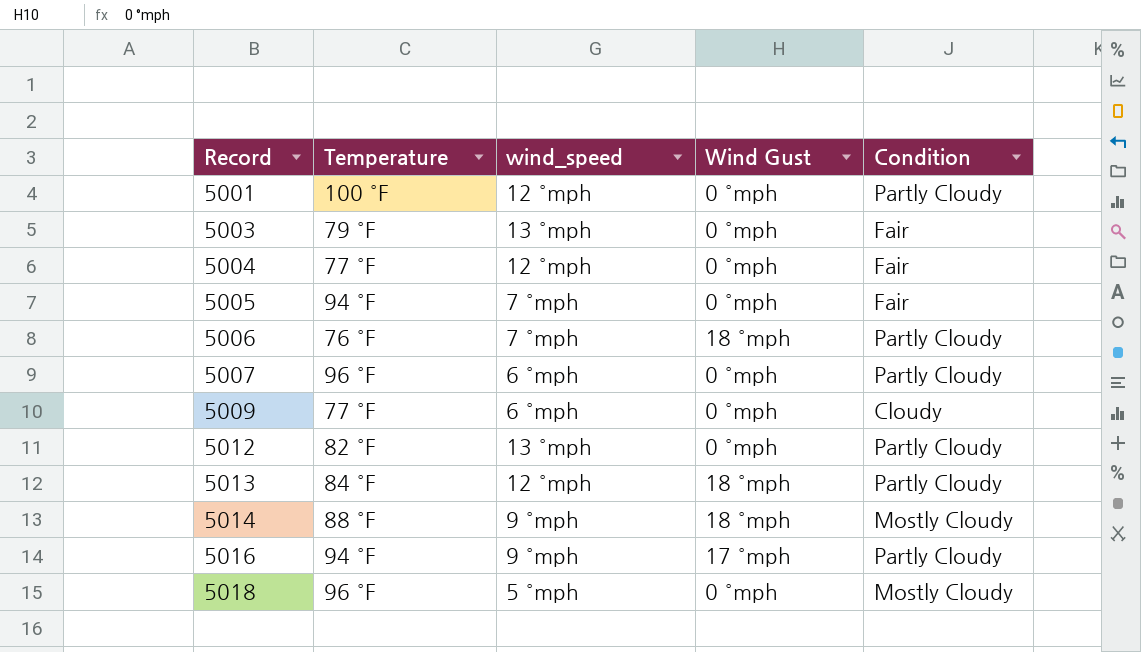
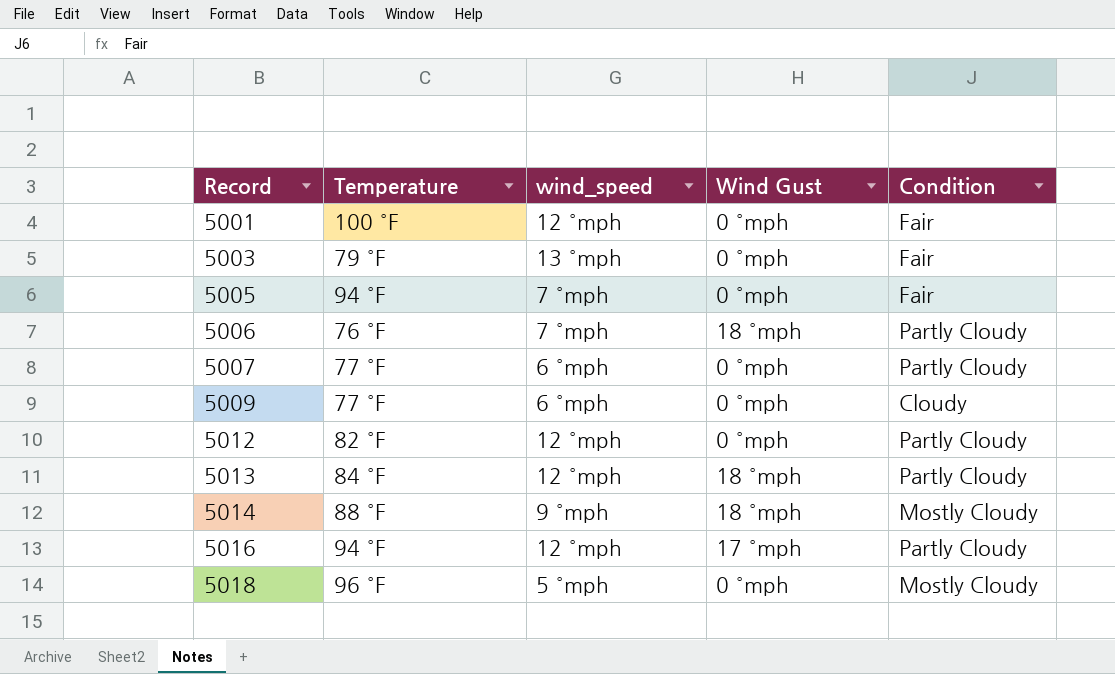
row 5004: 77 °F | 12 °mph | 0 °mph | Fair -> none
5001 | Condition: Partly Cloudy -> Fair
5007 | Temperature: 96 °F -> 77 °F
5012 | wind_speed: 13 °mph -> 12 °mph
5016 | wind_speed: 9 °mph -> 12 °mph

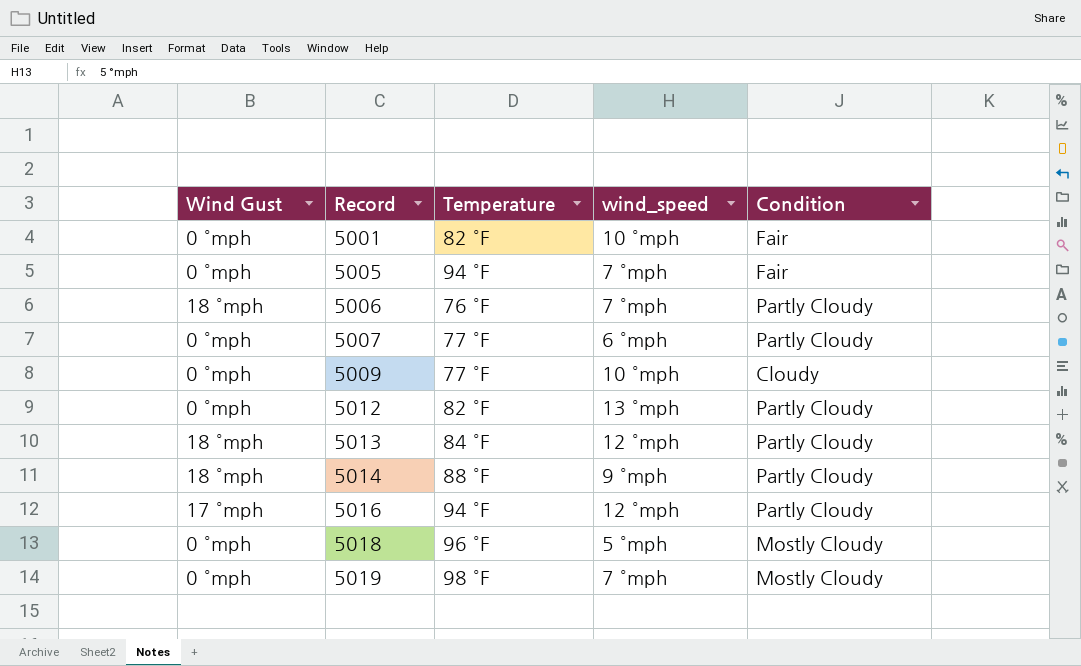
column Wind Gust | position: 4 -> 1
row 5003: 79 °F | 13 °mph | 0 °mph | Fair -> none
5001 | Temperature: 100 °F -> 82 °F
5001 | wind_speed: 12 °mph -> 10 °mph
5009 | wind_speed: 6 °mph -> 10 °mph
5012 | wind_speed: 12 °mph -> 13 °mph
5014 | Condition: Mostly Cloudy -> Partly Cloudy
row 5019: none -> 0 °mph | 98 °F | 7 °mph | Mostly Cloudy

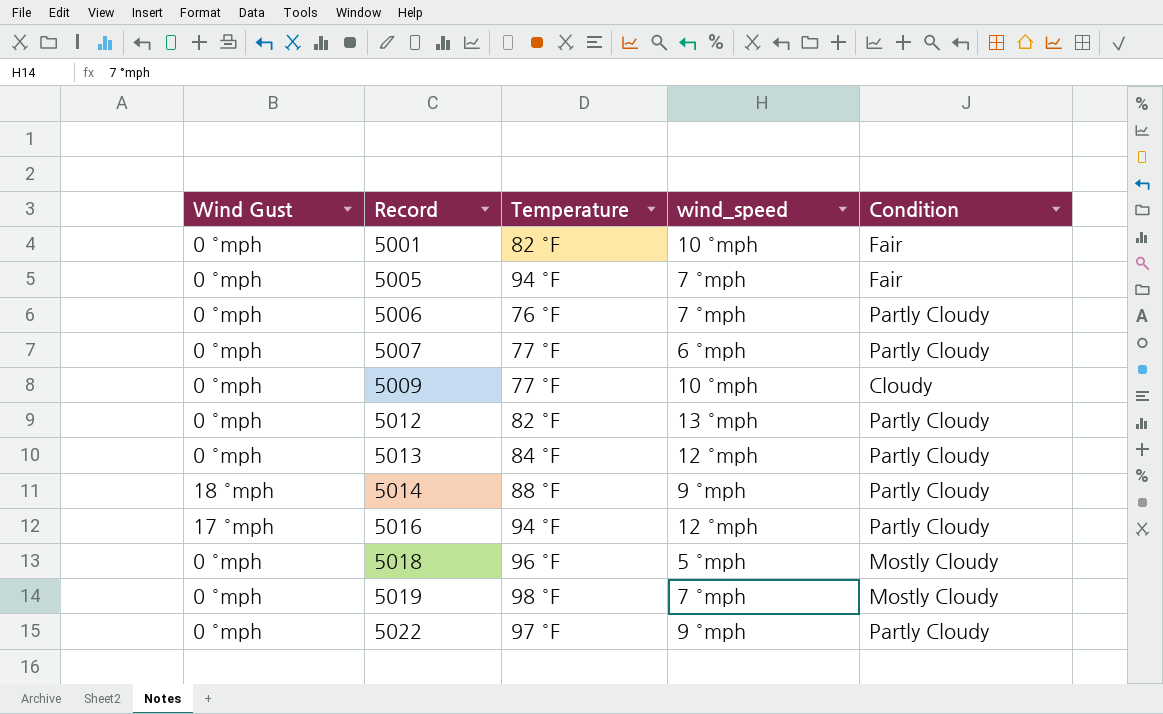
5006 | Wind Gust: 18 °mph -> 0 °mph
5013 | Wind Gust: 18 °mph -> 0 °mph
row 5022: none -> 0 °mph | 97 °F | 9 °mph | Partly Cloudy

